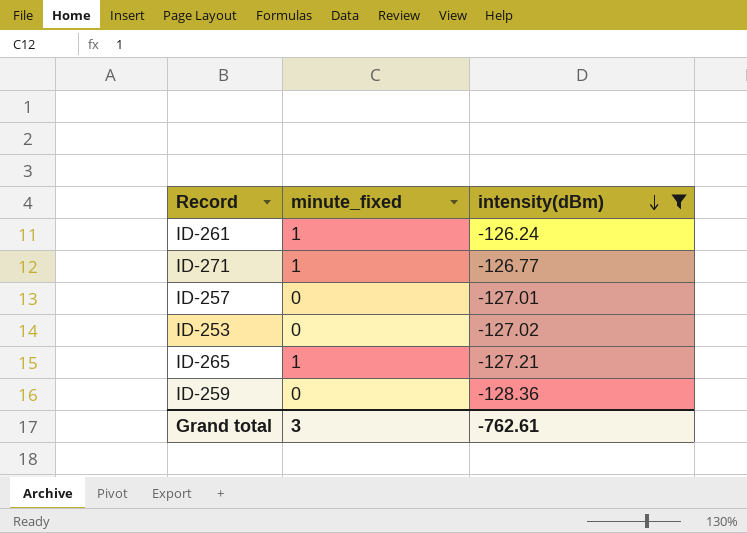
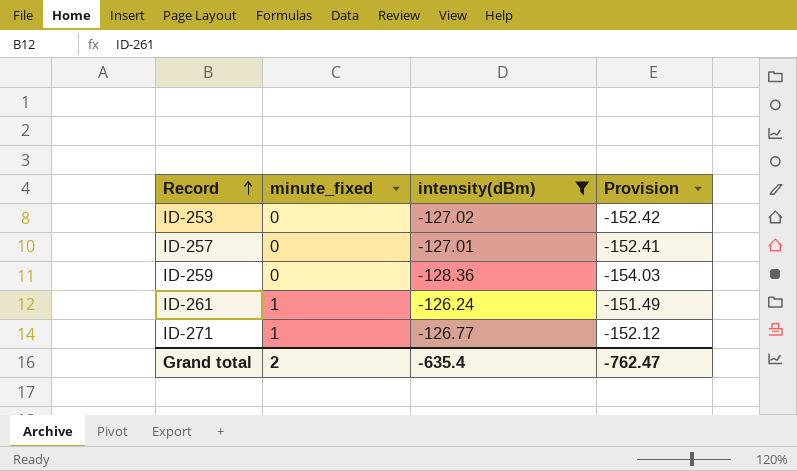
row order: intensity(dBm) descending -> Record ascending
column Provision | formula: none -> [intensity(dBm)] * 1.2
row ID-265: 1 | -127.21 -> none
Grand total | minute_fixed: 3 -> 2
Grand total | intensity(dBm): -762.61 -> -635.4

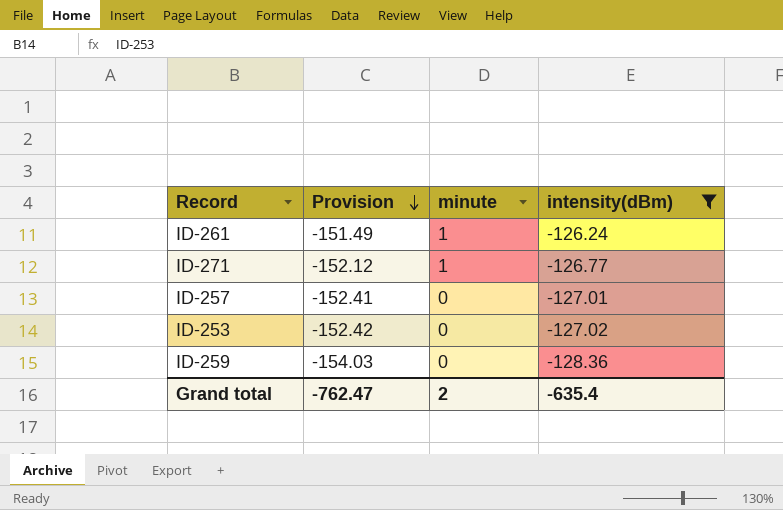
row order: Record ascending -> Provision descending
column Provision | position: 4 -> 2
column name: minute_fixed -> minute

